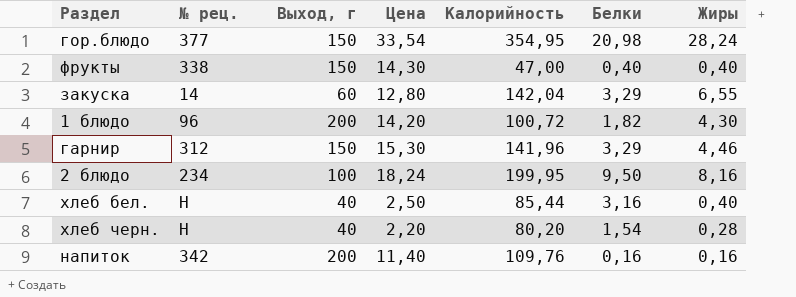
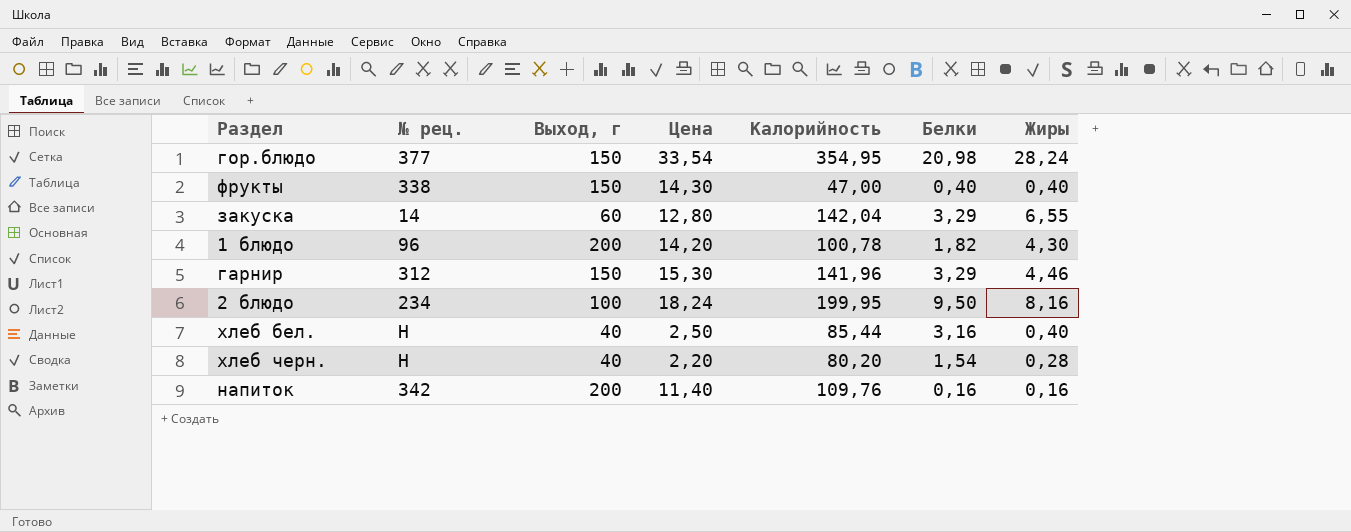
1 блюдо | Калорийность: 100,72 -> 100,78

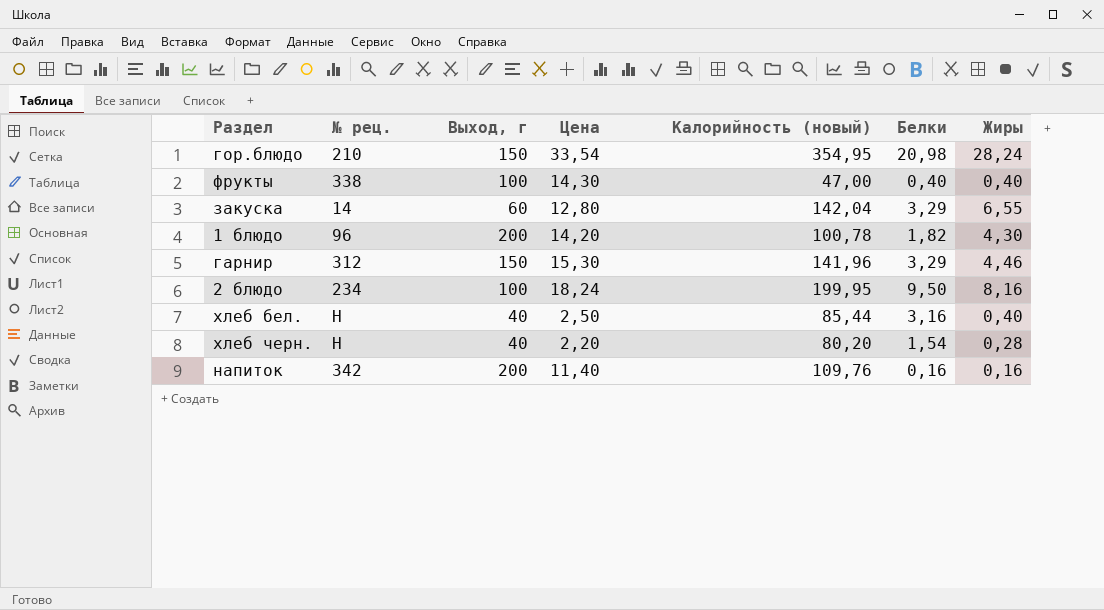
column name: Калорийность -> Калорийность (новый)
гор.блюдо | № рец.: 377 -> 210
фрукты | Выход, г: 150 -> 100

